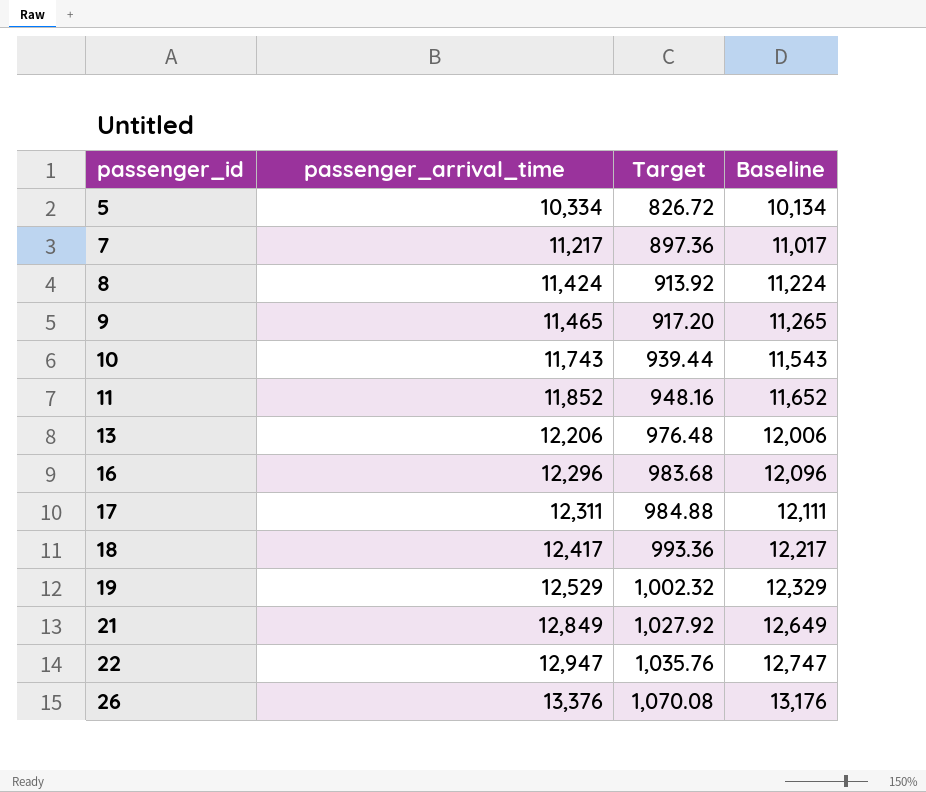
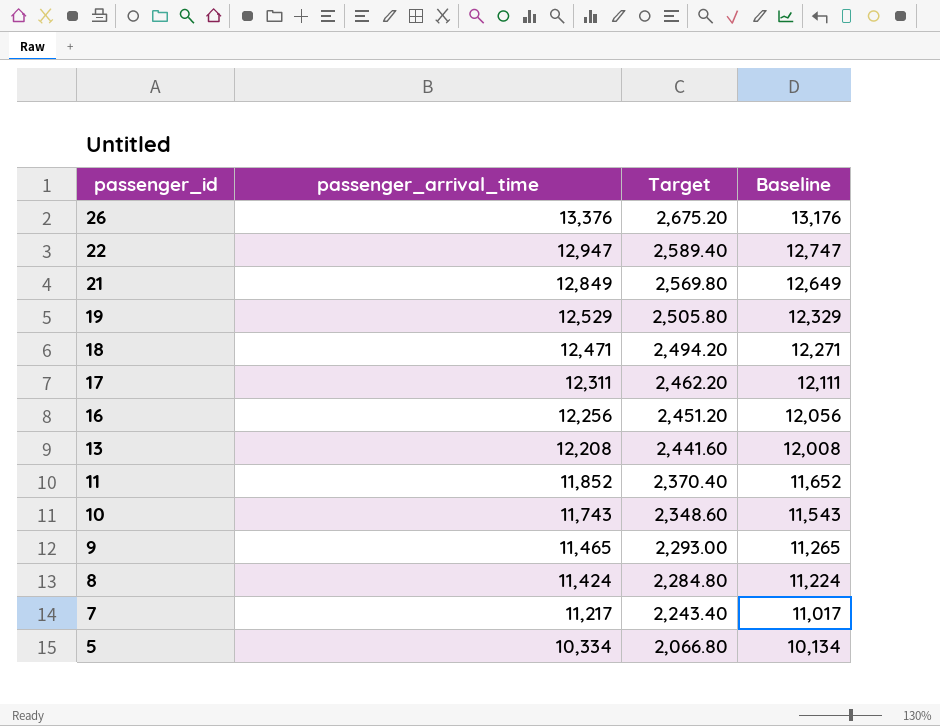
row order: passenger_id ascending -> passenger_id descending
column Target | formula: [passenger_arrival_time] * 0.08 -> [passenger_arrival_time] * 0.2
18 | passenger_arrival_time: 12,417 -> 12,471
18 | Baseline: 12,217 -> 12,271
16 | passenger_arrival_time: 12,296 -> 12,256
16 | Baseline: 12,096 -> 12,056
13 | passenger_arrival_time: 12,206 -> 12,208
13 | Baseline: 12,006 -> 12,008

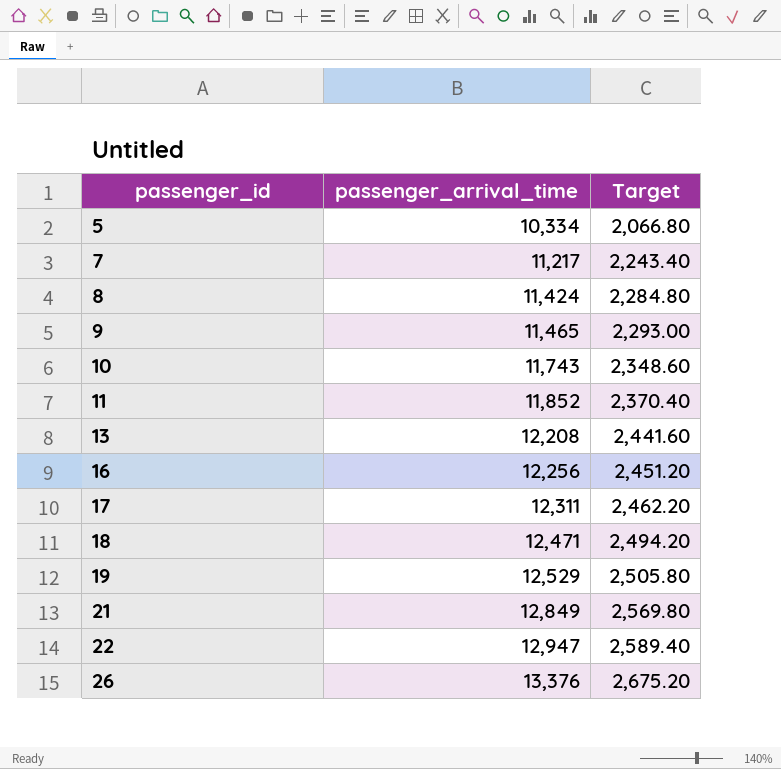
row order: passenger_id descending -> passenger_id ascending
column Baseline | formula: [passenger_arrival_time] - 200 -> none

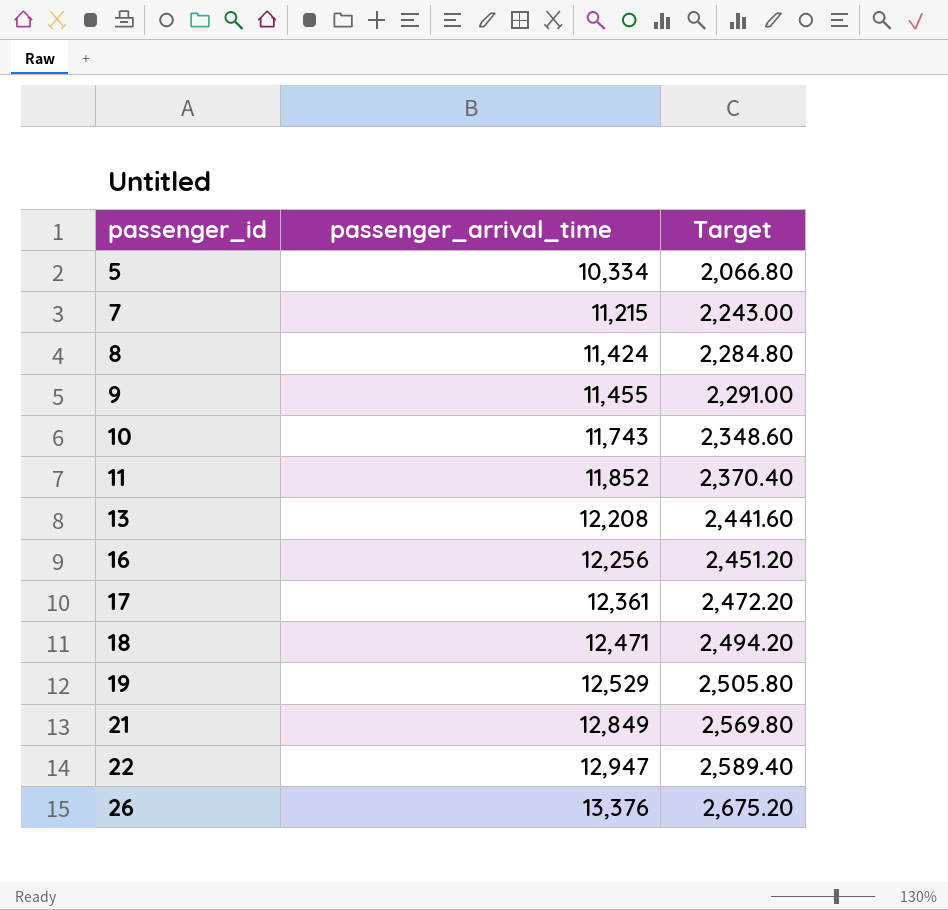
7 | passenger_arrival_time: 11,217 -> 11,215
7 | Target: 2,243.40 -> 2,243.00
9 | passenger_arrival_time: 11,465 -> 11,455
9 | Target: 2,293.00 -> 2,291.00
17 | passenger_arrival_time: 12,311 -> 12,361
17 | Target: 2,462.20 -> 2,472.20

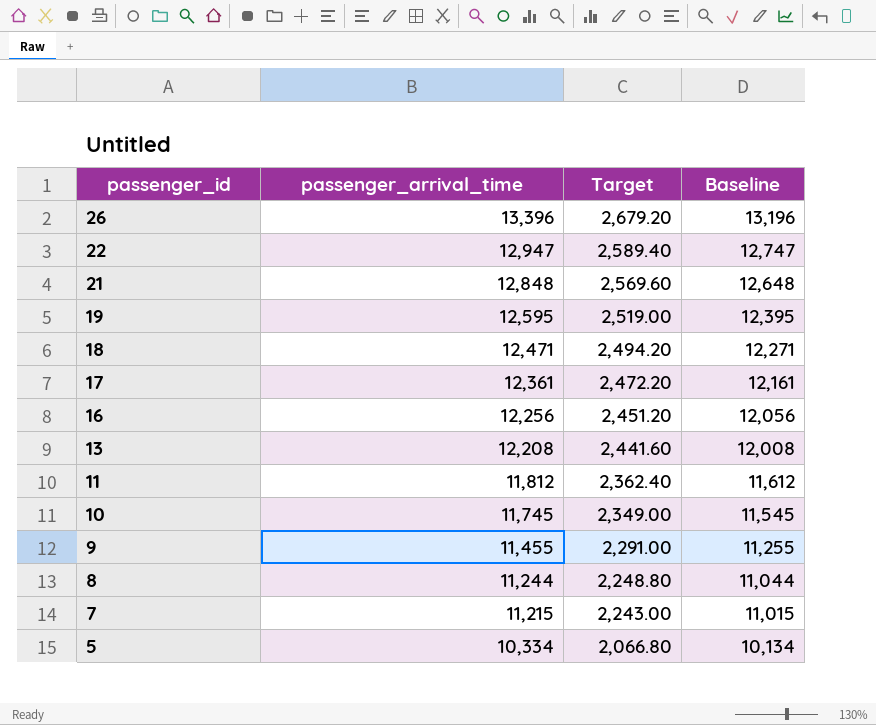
row order: passenger_id ascending -> passenger_id descending
column Baseline | formula: none -> [passenger_arrival_time] - 200
26 | passenger_arrival_time: 13,376 -> 13,396
26 | Target: 2,675.20 -> 2,679.20
21 | passenger_arrival_time: 12,849 -> 12,848
21 | Target: 2,569.80 -> 2,569.60
19 | passenger_arrival_time: 12,529 -> 12,595
19 | Target: 2,505.80 -> 2,519.00
11 | passenger_arrival_time: 11,852 -> 11,812
11 | Target: 2,370.40 -> 2,362.40
10 | passenger_arrival_time: 11,743 -> 11,745
10 | Target: 2,348.60 -> 2,349.00
8 | passenger_arrival_time: 11,424 -> 11,244
8 | Target: 2,284.80 -> 2,248.80

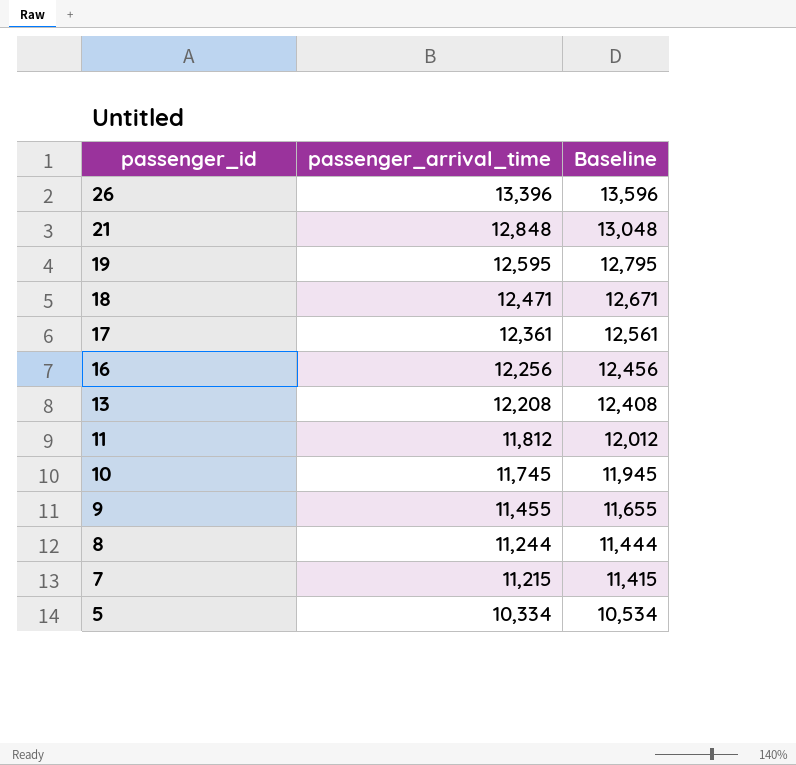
column Target | formula: [passenger_arrival_time] * 0.2 -> none
column Baseline | formula: [passenger_arrival_time] - 200 -> [passenger_arrival_time] + 200
row 22: 12,947 | 2,589.40 | 12,747 -> none

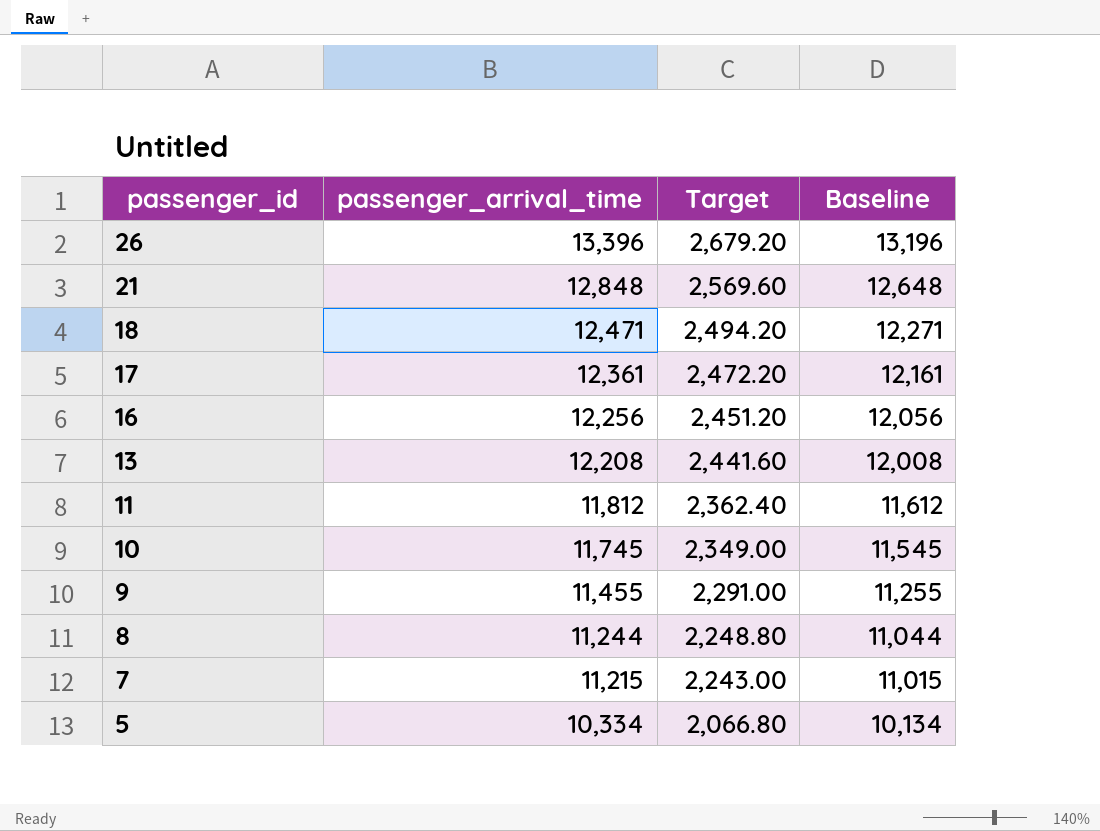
column Target | formula: none -> [passenger_arrival_time] * 0.2
column Baseline | formula: [passenger_arrival_time] + 200 -> [passenger_arrival_time] - 200
row 19: 12,595 | 12,795 -> none

